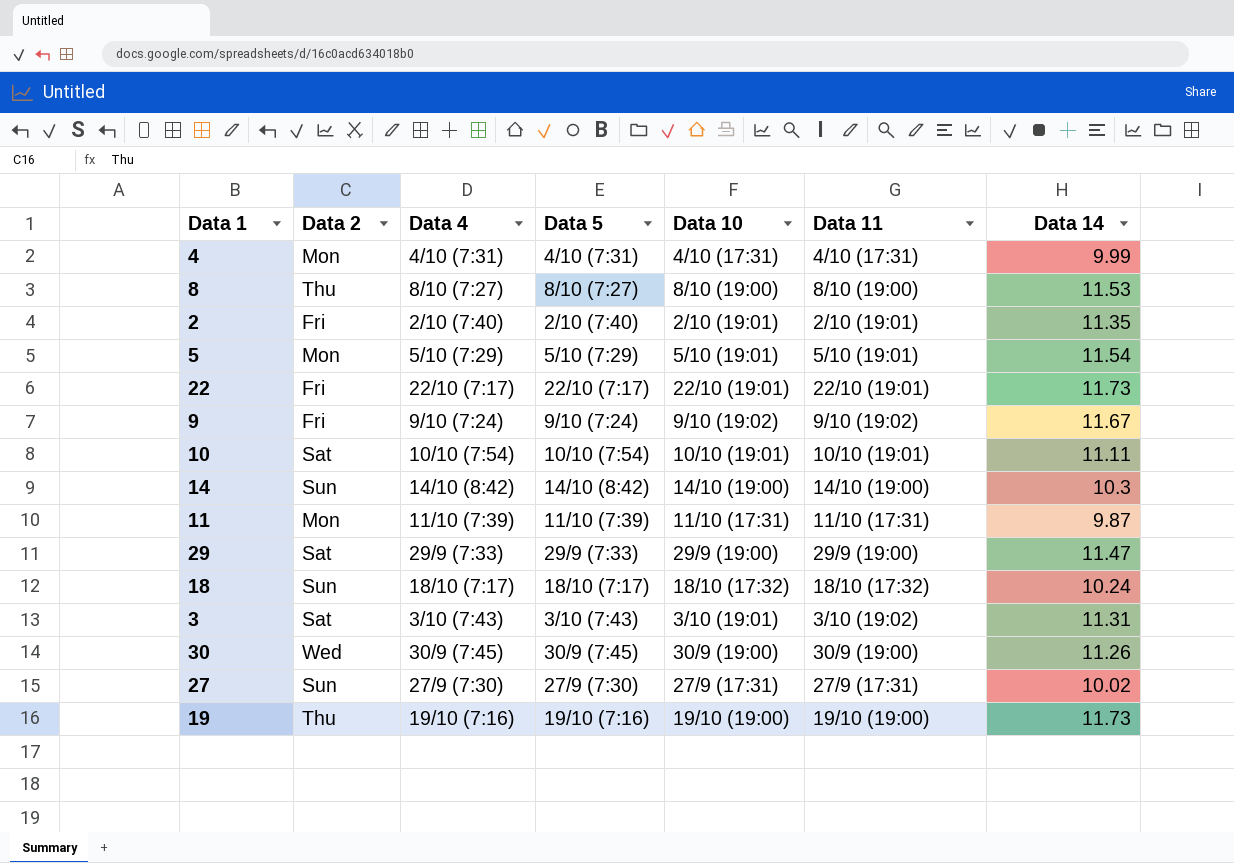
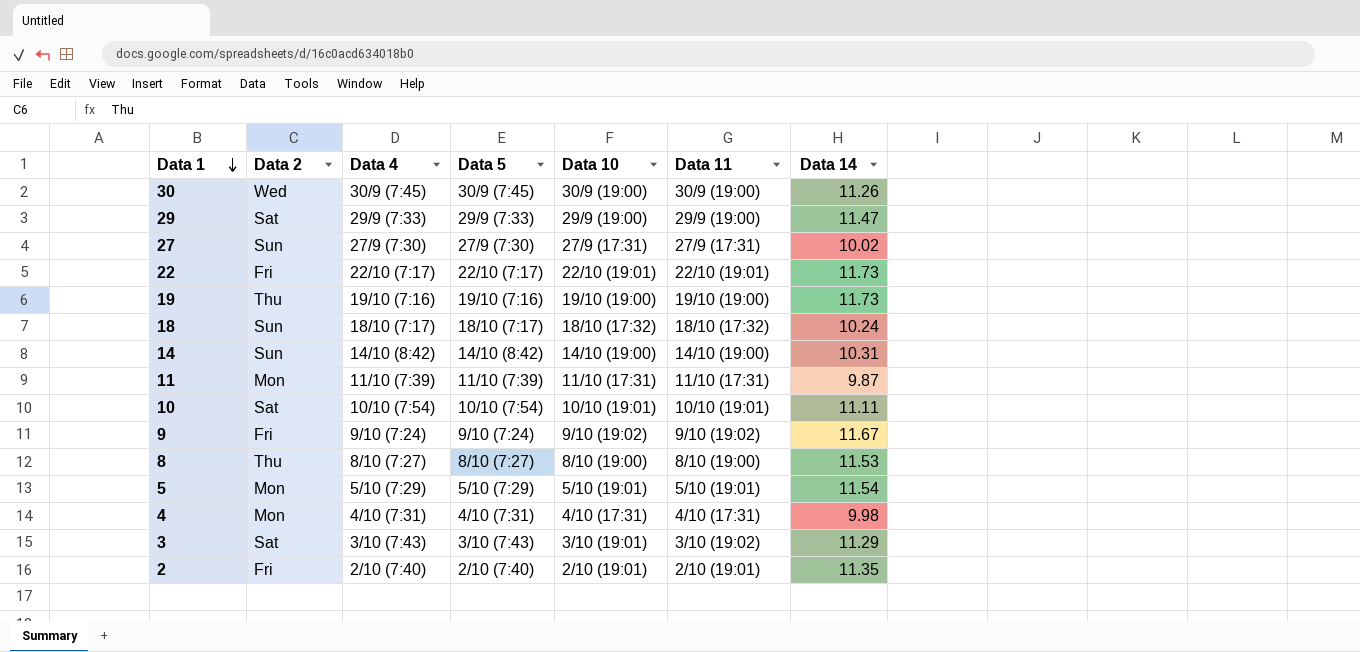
row order: none -> Data 1 descending
14 | Data 14: 10.3 -> 10.31
4 | Data 14: 9.99 -> 9.98
3 | Data 14: 11.31 -> 11.29

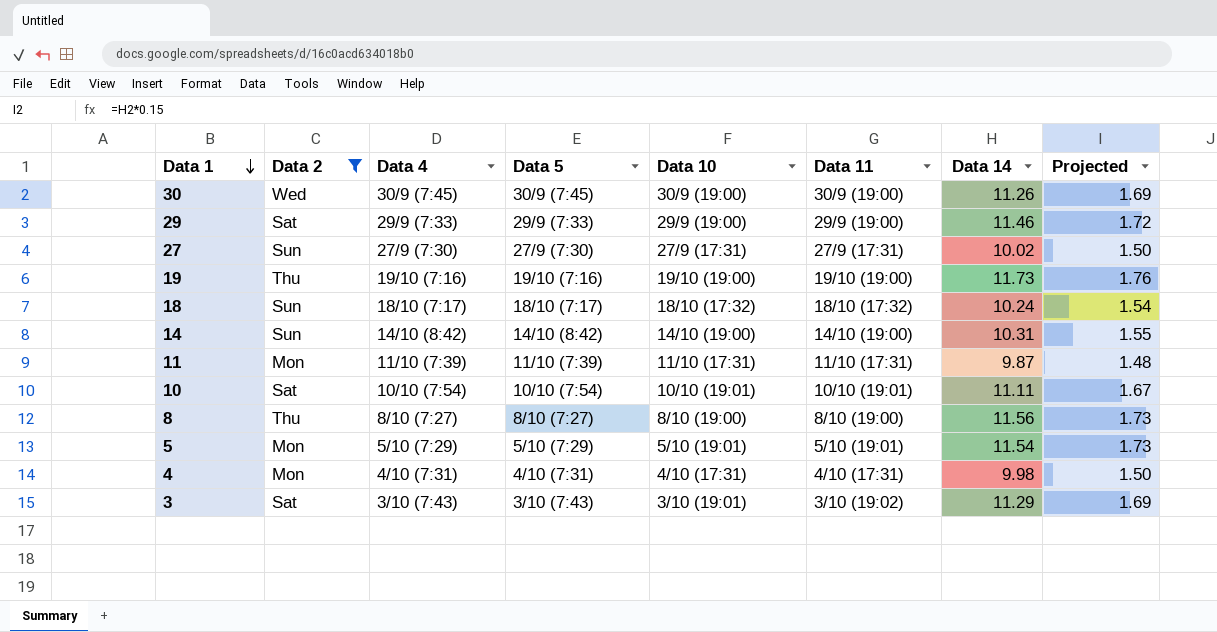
filter: none -> Data 2 != Fri
column Projected | formula: none -> [Data 14] * 0.15
29 | Data 14: 11.47 -> 11.46
8 | Data 14: 11.53 -> 11.56

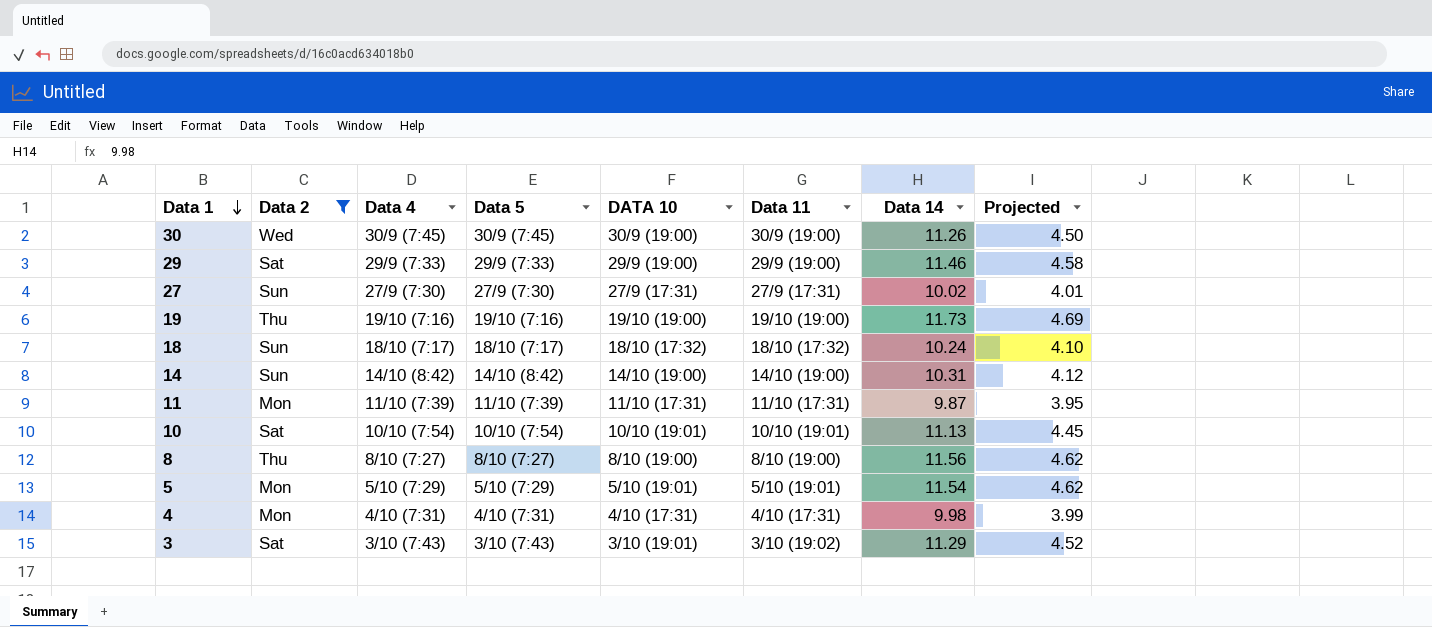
column name: Data 10 -> DATA 10
column Projected | formula: [Data 14] * 0.15 -> [Data 14] * 0.4
10 | Data 14: 11.11 -> 11.13

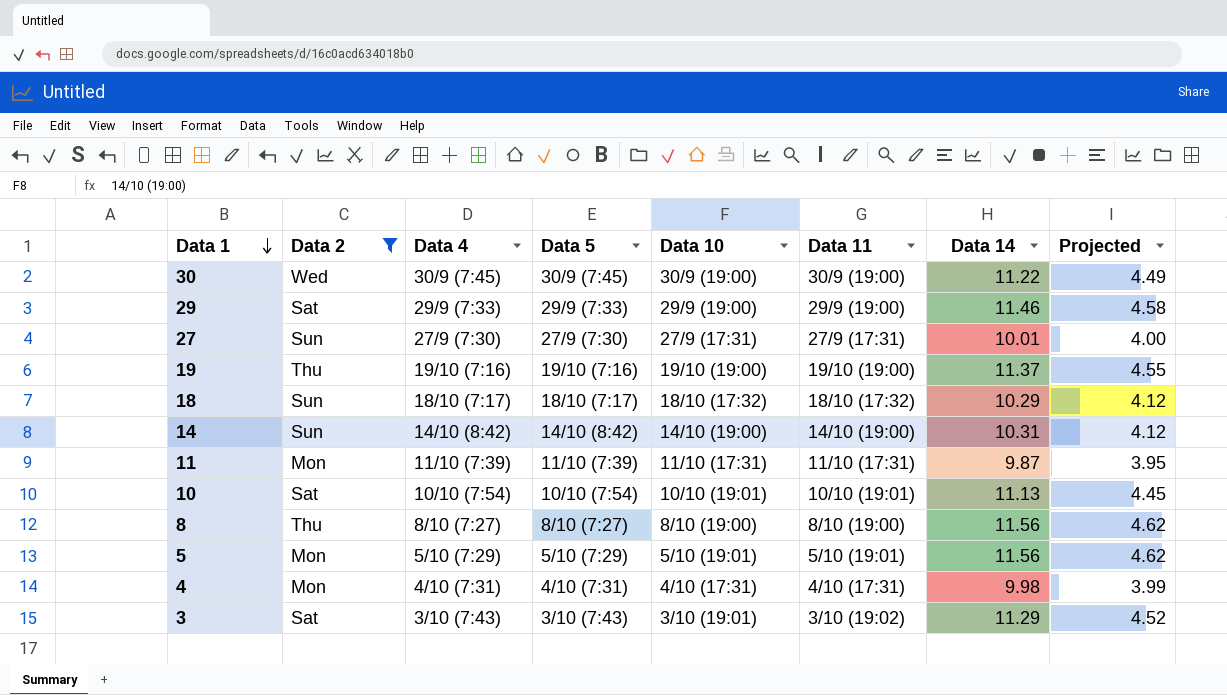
column name: DATA 10 -> Data 10
30 | Data 14: 11.26 -> 11.22
30 | Projected: 4.50 -> 4.49
27 | Data 14: 10.02 -> 10.01
27 | Projected: 4.01 -> 4.00
19 | Data 14: 11.73 -> 11.37
19 | Projected: 4.69 -> 4.55
18 | Data 14: 10.24 -> 10.29
18 | Projected: 4.10 -> 4.12
5 | Data 14: 11.54 -> 11.56

